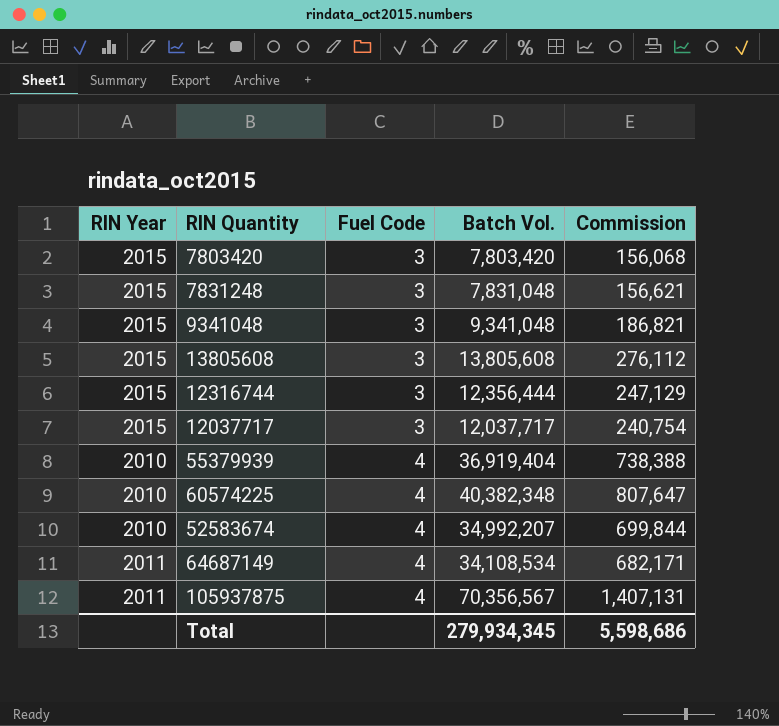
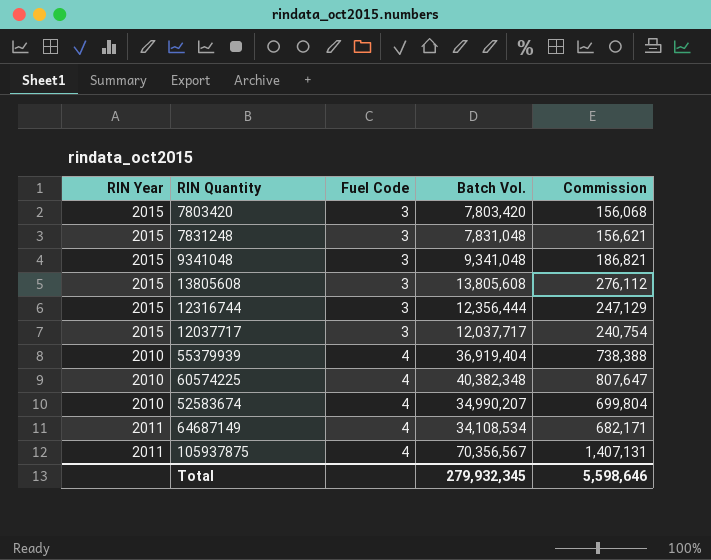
52583674 | Batch Vol.: 34,992,207 -> 34,990,207
52583674 | Commission: 699,844 -> 699,804
Total | Batch Vol.: 279,934,345 -> 279,932,345
Total | Commission: 5,598,686 -> 5,598,646

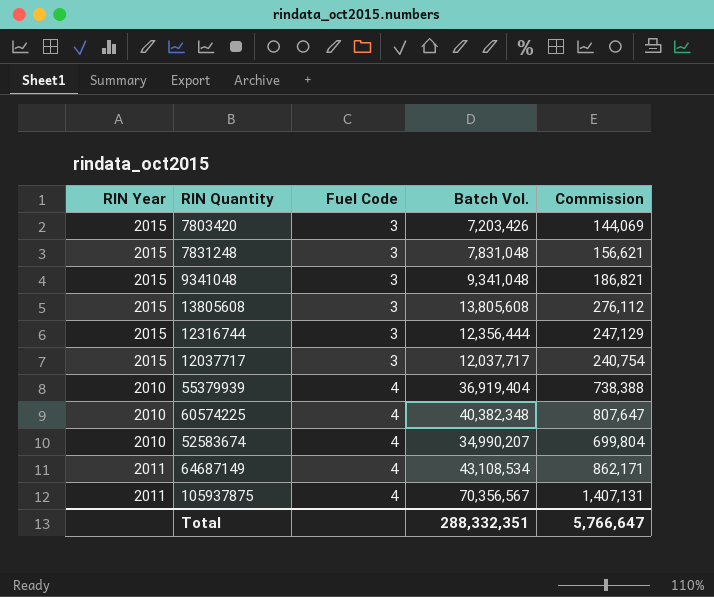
7803420 | Batch Vol.: 7,803,420 -> 7,203,426
7803420 | Commission: 156,068 -> 144,069
64687149 | Batch Vol.: 34,108,534 -> 43,108,534
64687149 | Commission: 682,171 -> 862,171
Total | Batch Vol.: 279,932,345 -> 288,332,351
Total | Commission: 5,598,646 -> 5,766,647

